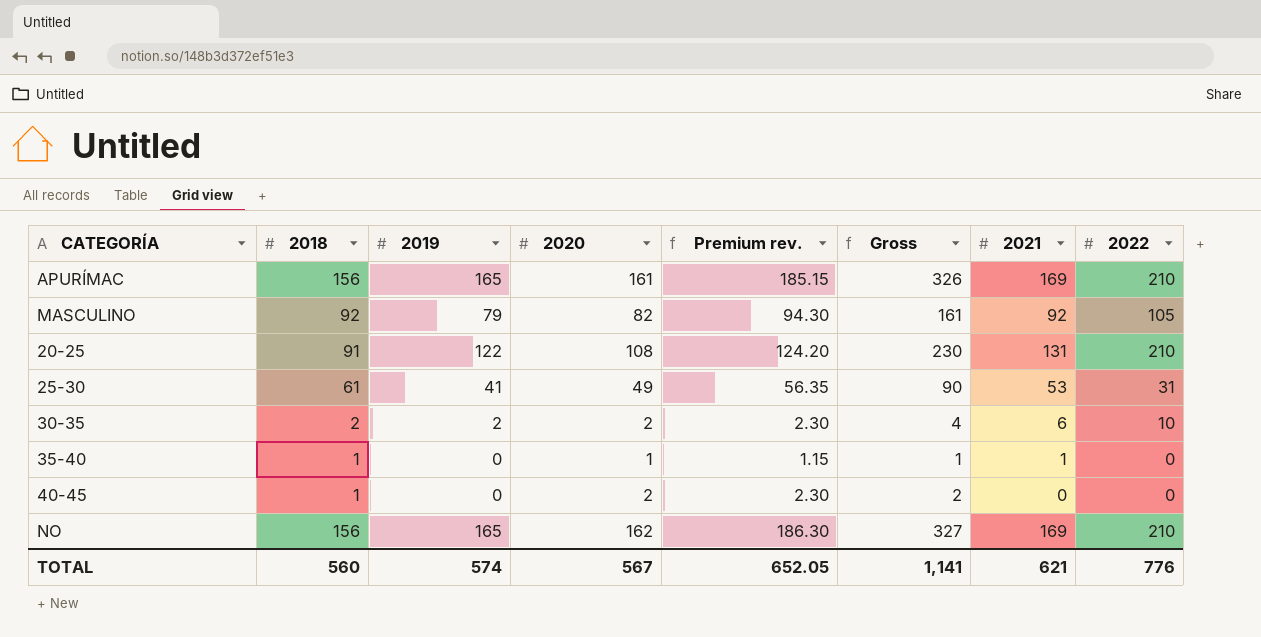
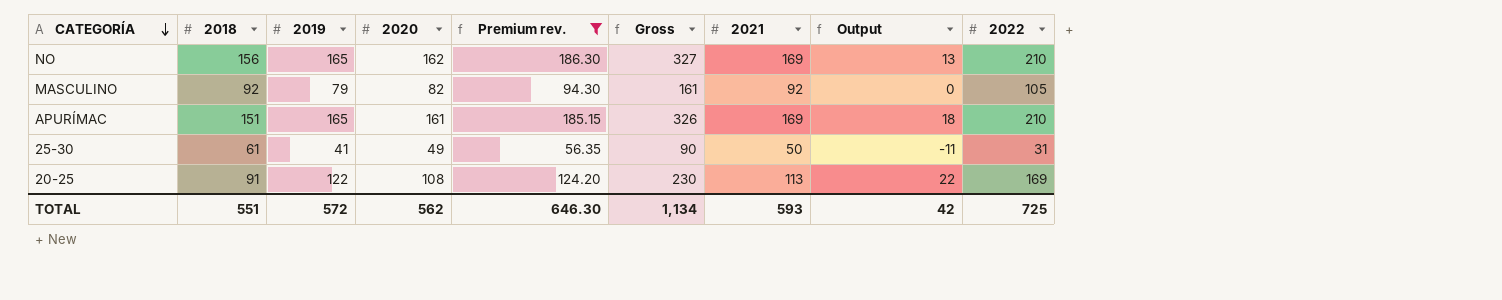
filter: none -> Premium rev. >= 56.35
row order: none -> CATEGORÍA descending
column Output | formula: none -> [2021] - [2018]
APURÍMAC | 2018: 156 -> 151
25-30 | 2021: 53 -> 50
20-25 | 2021: 131 -> 113
20-25 | 2022: 210 -> 169
TOTAL | 2018: 560 -> 551
TOTAL | 2019: 574 -> 572
TOTAL | 2020: 567 -> 562
TOTAL | Premium rev.: 652.05 -> 646.30
TOTAL | Gross: 1,141 -> 1,134
TOTAL | 2021: 621 -> 593
TOTAL | 2022: 776 -> 725

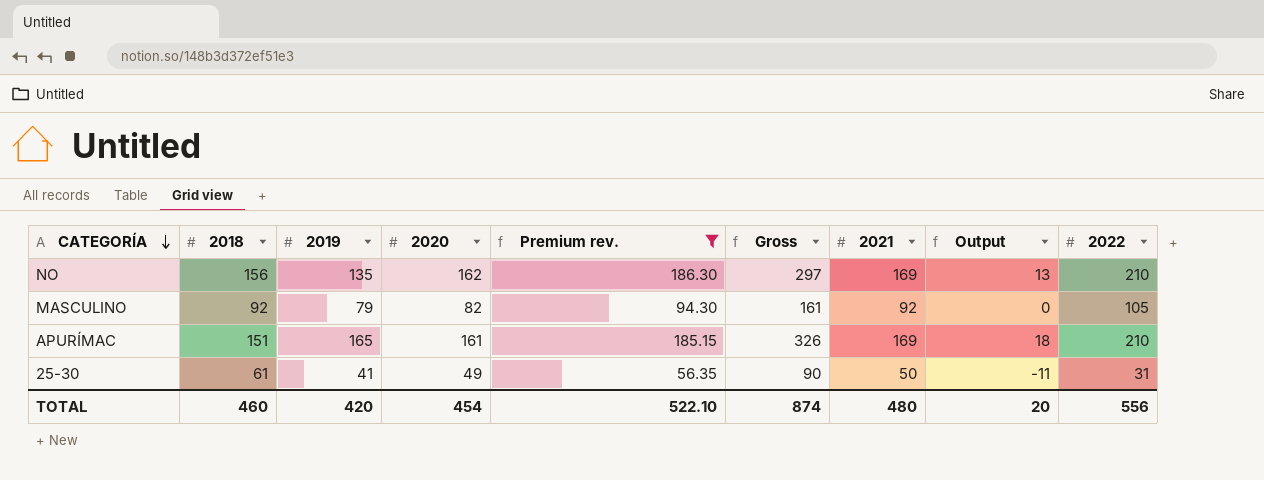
row 20-25: 91 | 122 | 108 | 124.20 | 230 | 113 | 22 | 169 -> none
NO | 2019: 165 -> 135
NO | Gross: 327 -> 297
TOTAL | 2018: 551 -> 460
TOTAL | 2019: 572 -> 420
TOTAL | 2020: 562 -> 454
TOTAL | Premium rev.: 646.30 -> 522.10
TOTAL | Gross: 1,134 -> 874
TOTAL | 2021: 593 -> 480
TOTAL | Output: 42 -> 20
TOTAL | 2022: 725 -> 556

